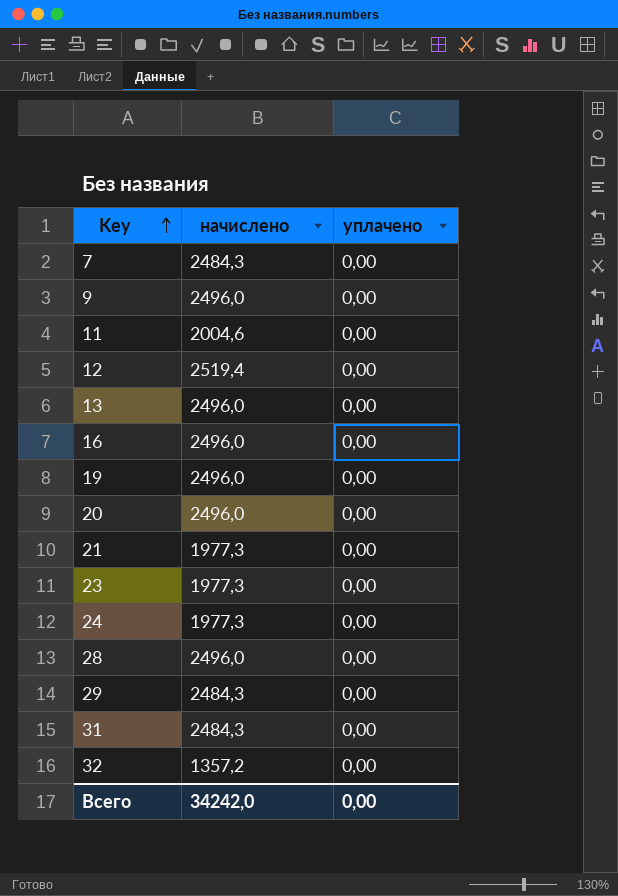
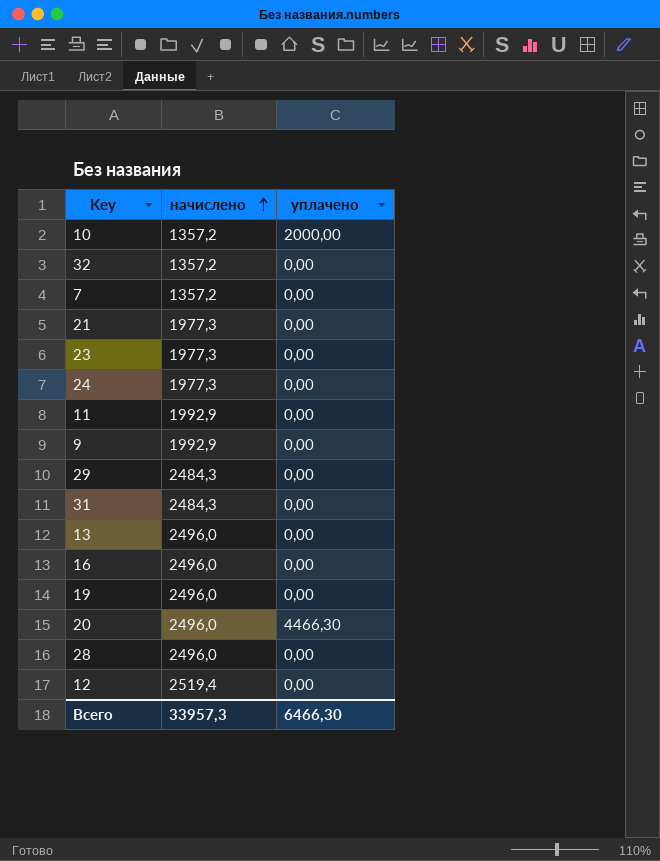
row order: Key ascending -> начислено ascending
row 10: none -> 1357,2 | 2000,00
7 | начислено: 2484,3 -> 1357,2
11 | начислено: 2004,6 -> 1992,9
9 | начислено: 2496,0 -> 1992,9
20 | уплачено: 0,00 -> 4466,30
Всего | начислено: 34242,0 -> 33957,3
Всего | уплачено: 0,00 -> 6466,30

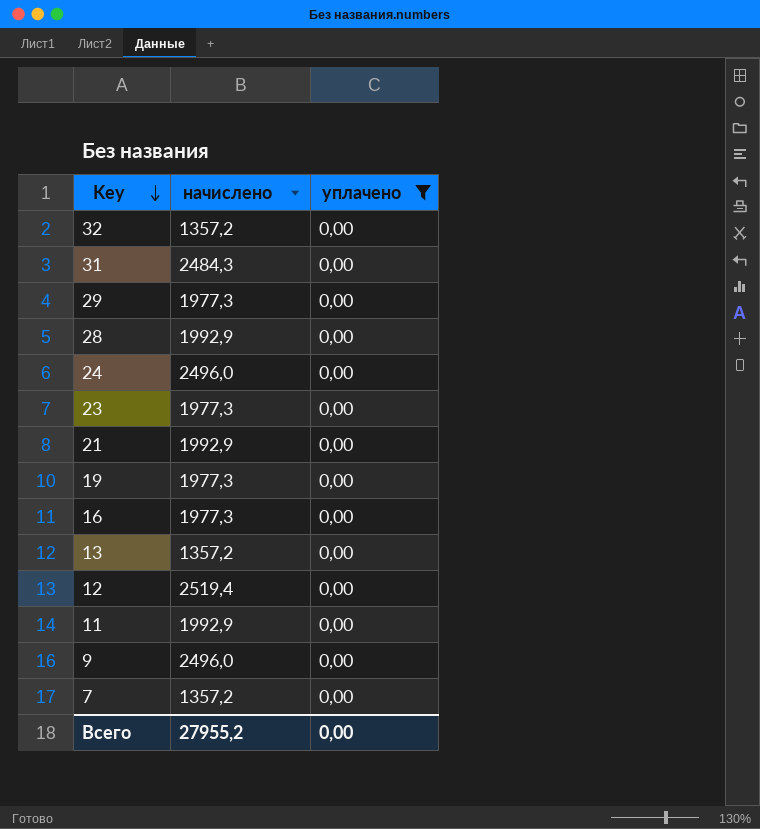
filter: none -> уплачено = 0,00
row order: начислено ascending -> Key descending
29 | начислено: 2484,3 -> 1977,3
28 | начислено: 2496,0 -> 1992,9
24 | начислено: 1977,3 -> 2496,0
21 | начислено: 1977,3 -> 1992,9
19 | начислено: 2496,0 -> 1977,3
16 | начислено: 2496,0 -> 1977,3
13 | начислено: 2496,0 -> 1357,2
9 | начислено: 1992,9 -> 2496,0
Всего | начислено: 33957,3 -> 27955,2
Всего | уплачено: 6466,30 -> 0,00

